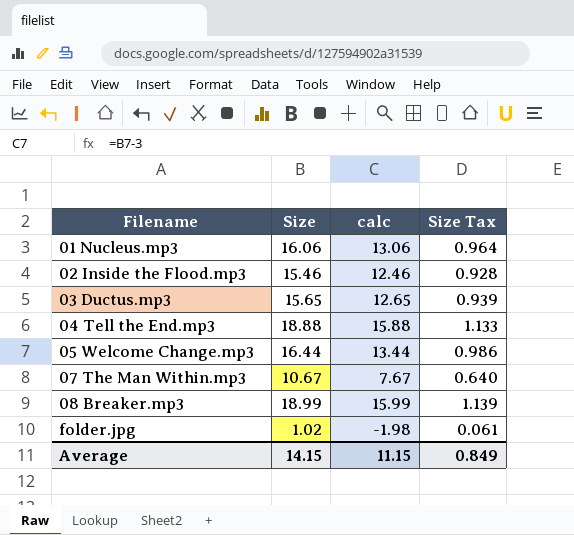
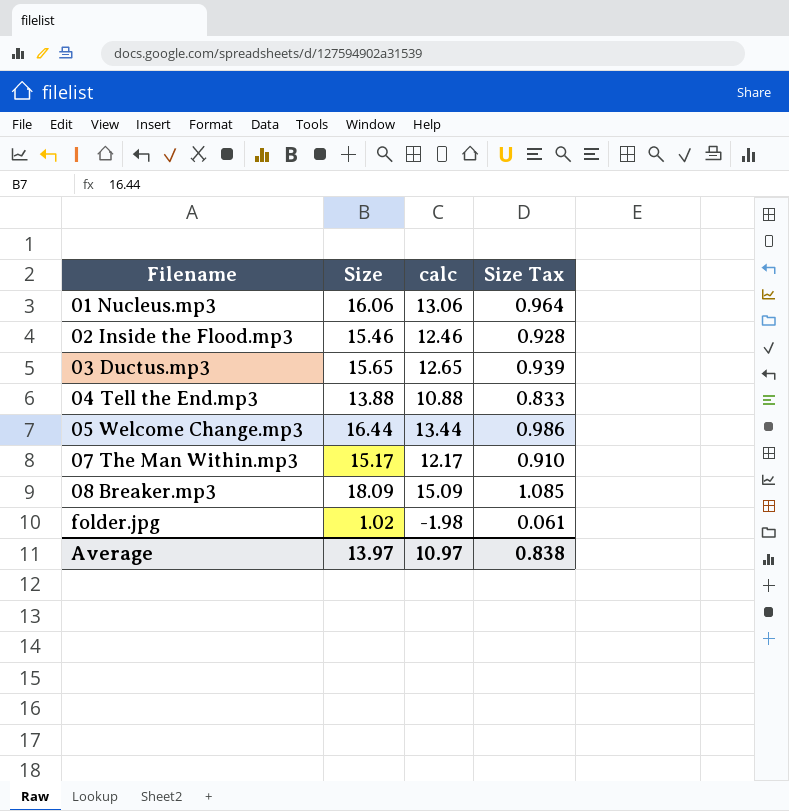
04 Tell the End.mp3 | Size: 18.88 -> 13.88
04 Tell the End.mp3 | calc: 15.88 -> 10.88
04 Tell the End.mp3 | Size Tax: 1.133 -> 0.833
07 The Man Within.mp3 | Size: 10.67 -> 15.17
07 The Man Within.mp3 | calc: 7.67 -> 12.17
07 The Man Within.mp3 | Size Tax: 0.640 -> 0.910
08 Breaker.mp3 | Size: 18.99 -> 18.09
08 Breaker.mp3 | calc: 15.99 -> 15.09
08 Breaker.mp3 | Size Tax: 1.139 -> 1.085
Average | Size: 14.15 -> 13.97
Average | calc: 11.15 -> 10.97
Average | Size Tax: 0.849 -> 0.838

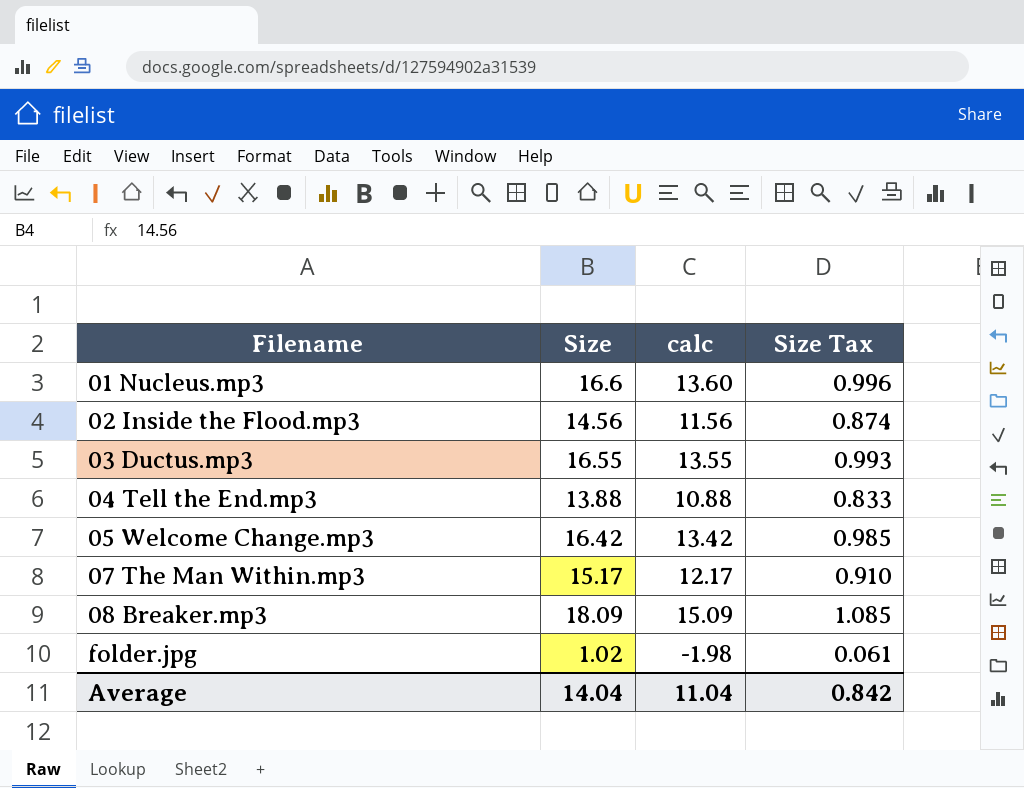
01 Nucleus.mp3 | Size: 16.06 -> 16.6
01 Nucleus.mp3 | calc: 13.06 -> 13.60
01 Nucleus.mp3 | Size Tax: 0.964 -> 0.996
02 Inside the Flood.mp3 | Size: 15.46 -> 14.56
02 Inside the Flood.mp3 | calc: 12.46 -> 11.56
02 Inside the Flood.mp3 | Size Tax: 0.928 -> 0.874
03 Ductus.mp3 | Size: 15.65 -> 16.55
03 Ductus.mp3 | calc: 12.65 -> 13.55
03 Ductus.mp3 | Size Tax: 0.939 -> 0.993
05 Welcome Change.mp3 | Size: 16.44 -> 16.42
05 Welcome Change.mp3 | calc: 13.44 -> 13.42
05 Welcome Change.mp3 | Size Tax: 0.986 -> 0.985
Average | Size: 13.97 -> 14.04
Average | calc: 10.97 -> 11.04
Average | Size Tax: 0.838 -> 0.842

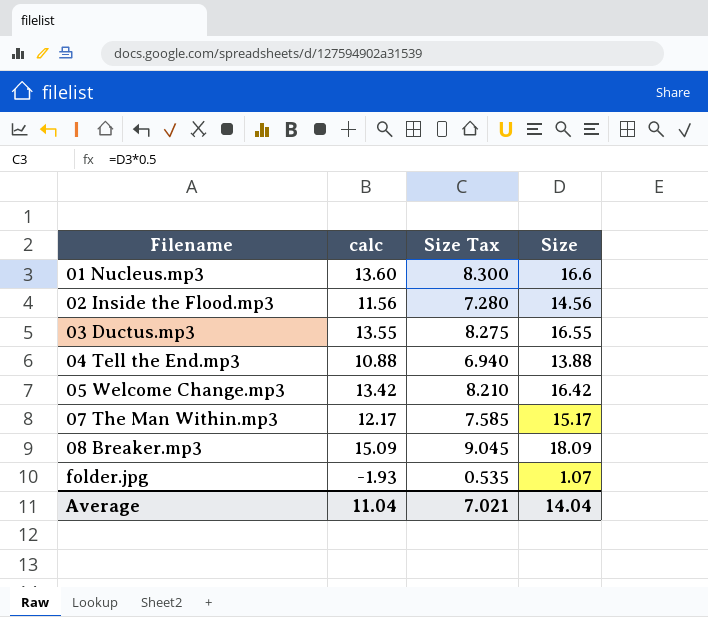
column Size Tax | formula: [Size] * 0.06 -> [Size] * 0.5
column Size | position: 2 -> 4
folder.jpg | calc: -1.98 -> -1.93
folder.jpg | Size: 1.02 -> 1.07
Average | Size Tax: 0.842 -> 7.021

